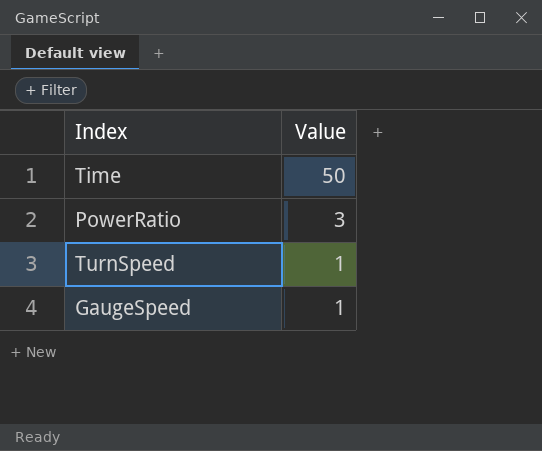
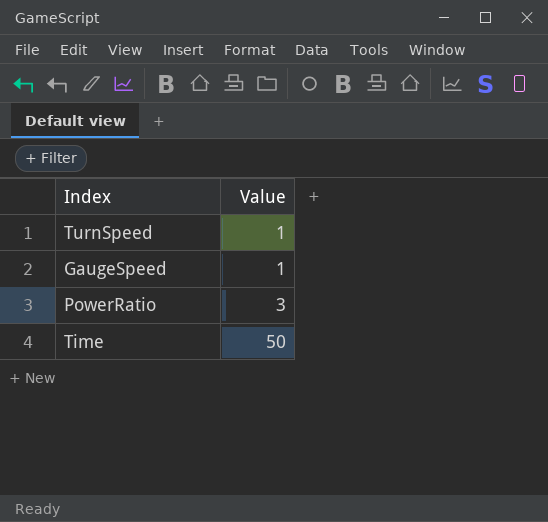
row order: Value descending -> Value ascending

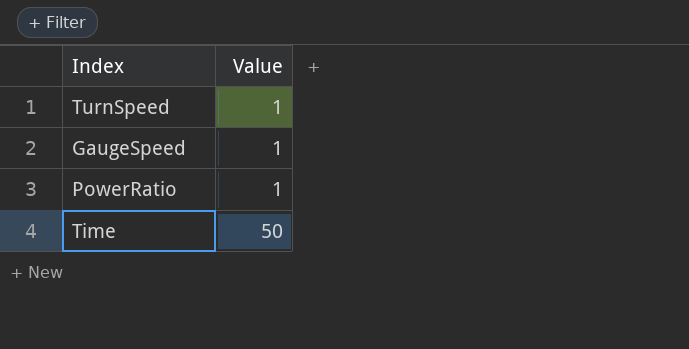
PowerRatio | Value: 3 -> 1

